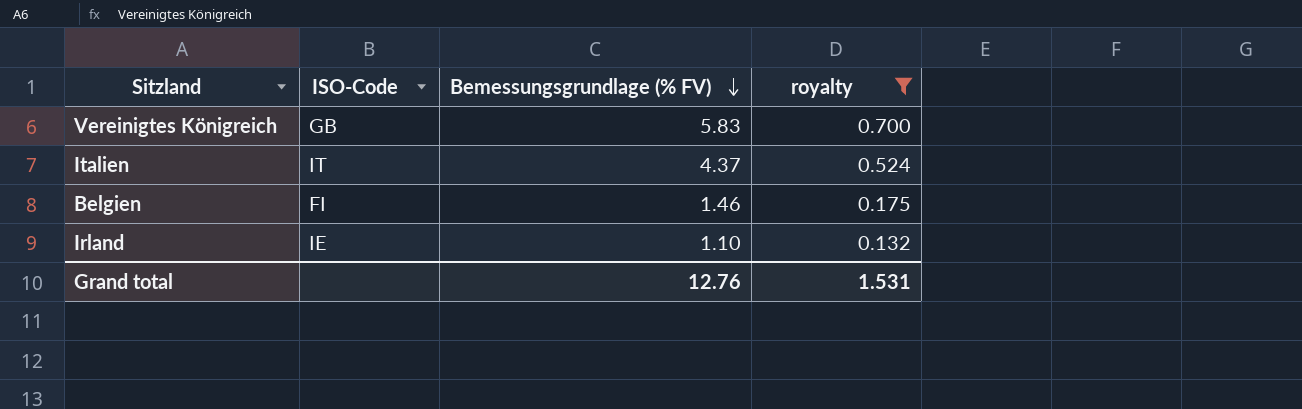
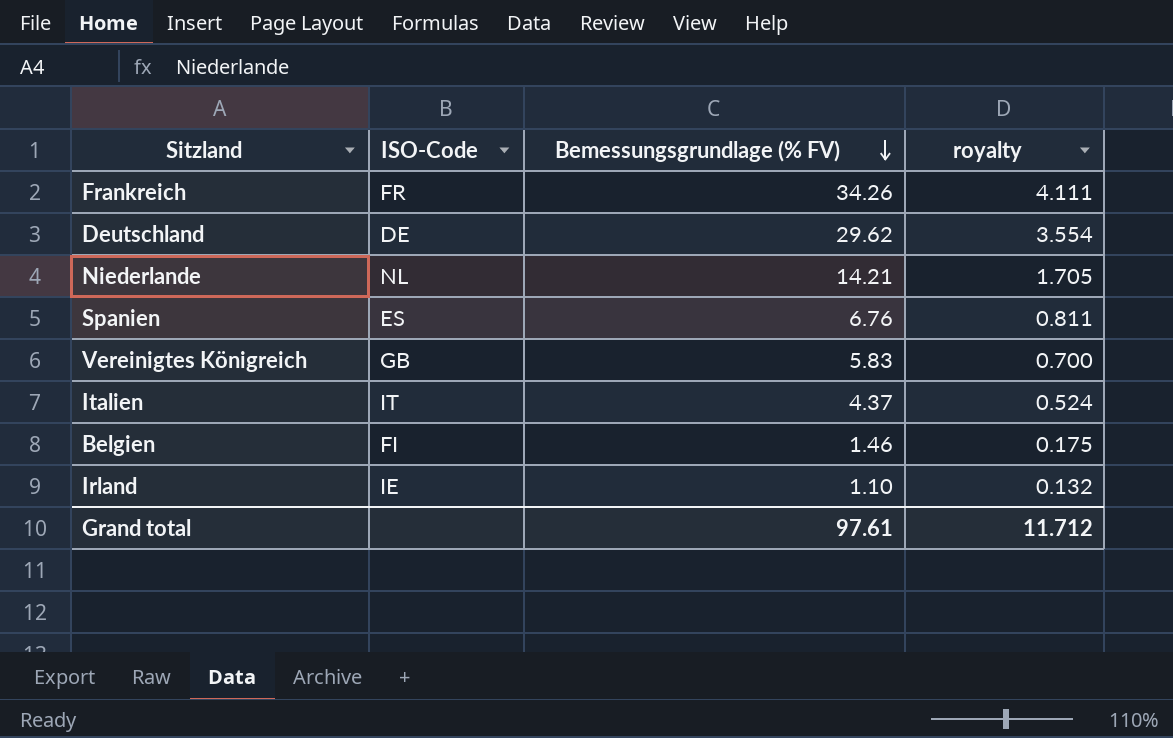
filter: royalty <= 0.700 -> none
Grand total | Bemessungsgrundlage (% FV): 12.76 -> 97.61
Grand total | royalty: 1.531 -> 11.712

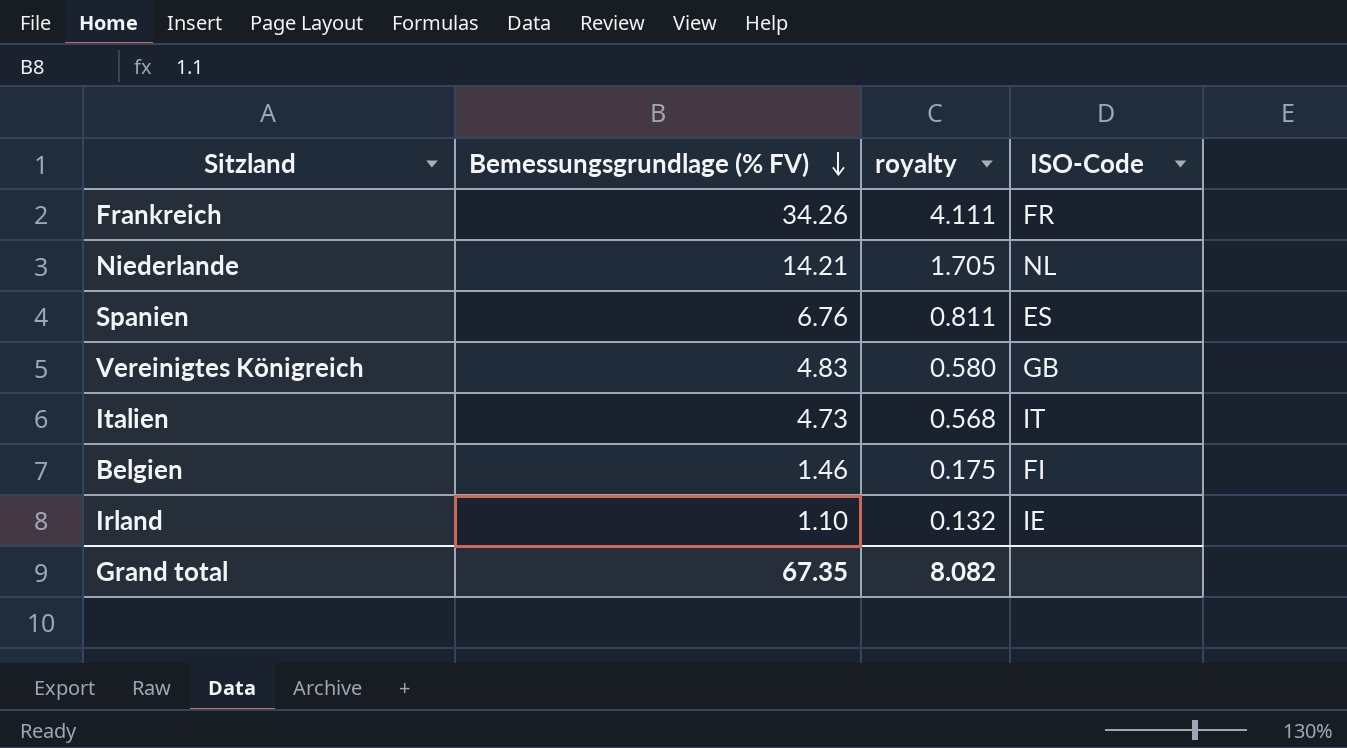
column ISO-Code | position: 2 -> 4
row Deutschland: DE | 29.62 | 3.554 -> none
Vereinigtes Königreich | Bemessungsgrundlage (% FV): 5.83 -> 4.83
Vereinigtes Königreich | royalty: 0.700 -> 0.580
Italien | Bemessungsgrundlage (% FV): 4.37 -> 4.73
Italien | royalty: 0.524 -> 0.568
Grand total | Bemessungsgrundlage (% FV): 97.61 -> 67.35
Grand total | royalty: 11.712 -> 8.082

